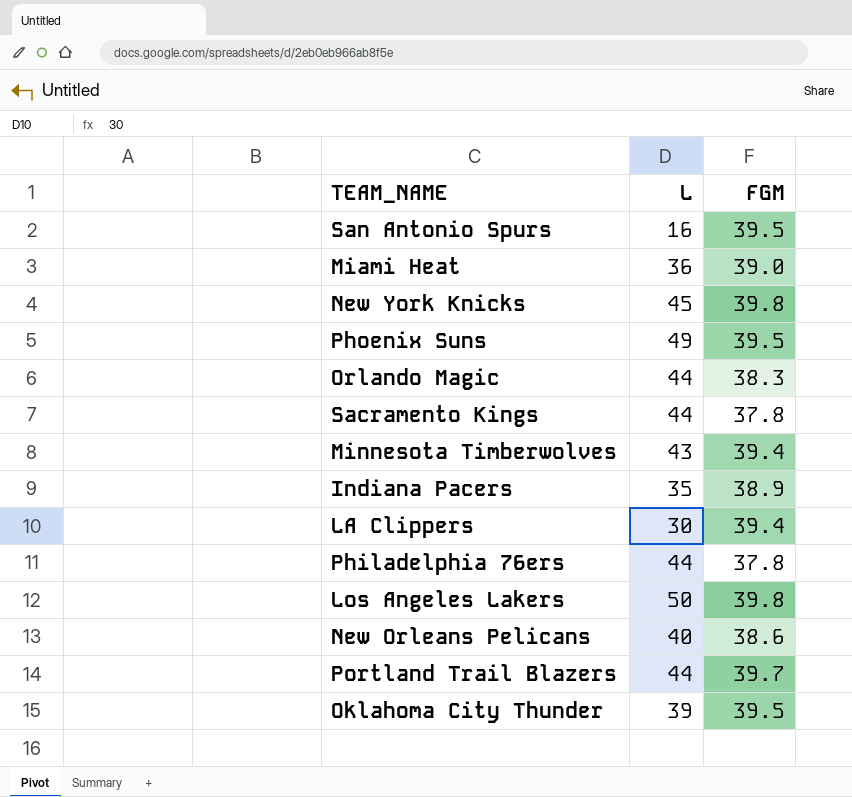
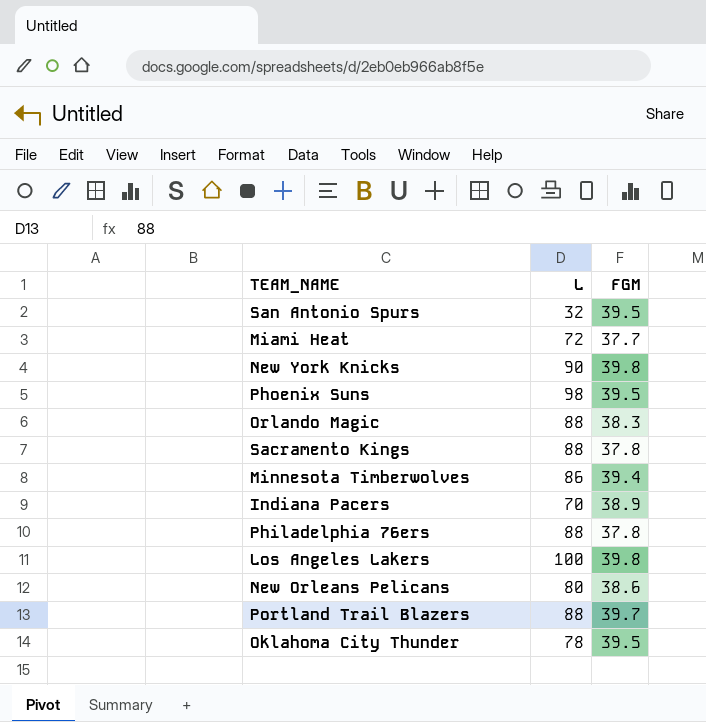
row LA Clippers: 30 | 39.4 -> none
San Antonio Spurs | L: 16 -> 32
Miami Heat | L: 36 -> 72
Miami Heat | FGM: 39.0 -> 37.7
New York Knicks | L: 45 -> 90
Phoenix Suns | L: 49 -> 98
Orlando Magic | L: 44 -> 88
Sacramento Kings | L: 44 -> 88
Minnesota Timberwolves | L: 43 -> 86
Indiana Pacers | L: 35 -> 70
Philadelphia 76ers | L: 44 -> 88
Los Angeles Lakers | L: 50 -> 100
New Orleans Pelicans | L: 40 -> 80
Portland Trail Blazers | L: 44 -> 88
Oklahoma City Thunder | L: 39 -> 78

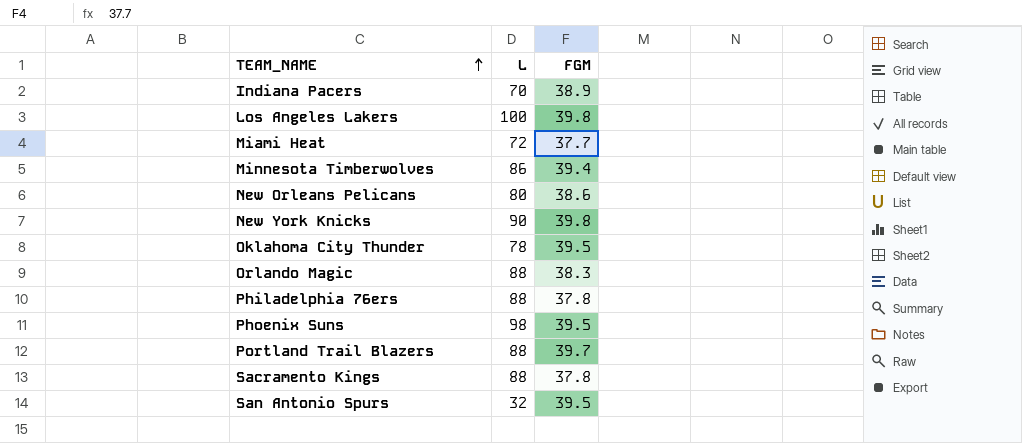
row order: none -> TEAM_NAME ascending

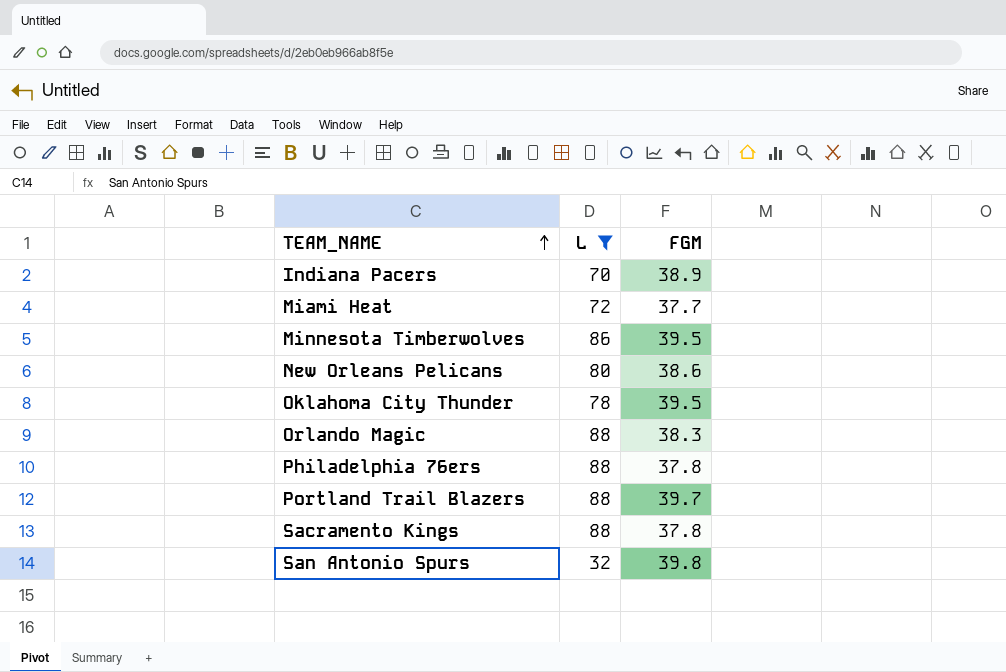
filter: none -> L <= 88
Minnesota Timberwolves | FGM: 39.4 -> 39.5
San Antonio Spurs | FGM: 39.5 -> 39.8

